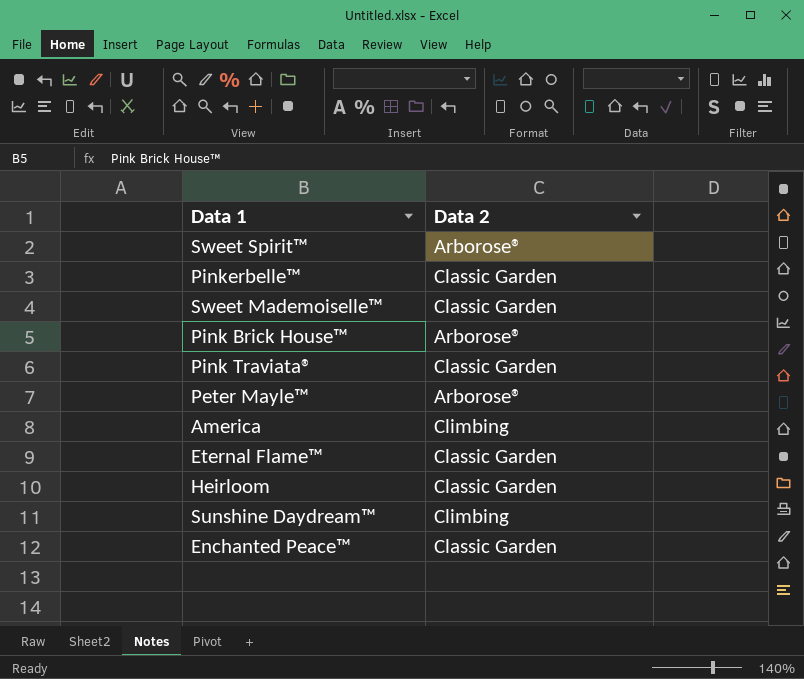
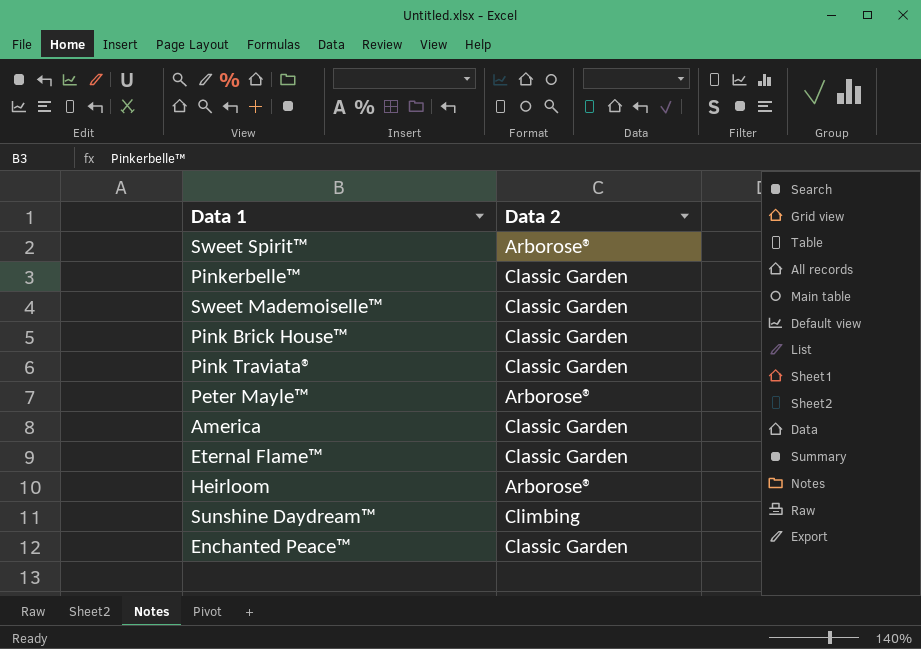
Pink Brick House™ | Data 2: Arborose® -> Classic Garden
America | Data 2: Climbing -> Classic Garden
Heirloom | Data 2: Classic Garden -> Arborose®

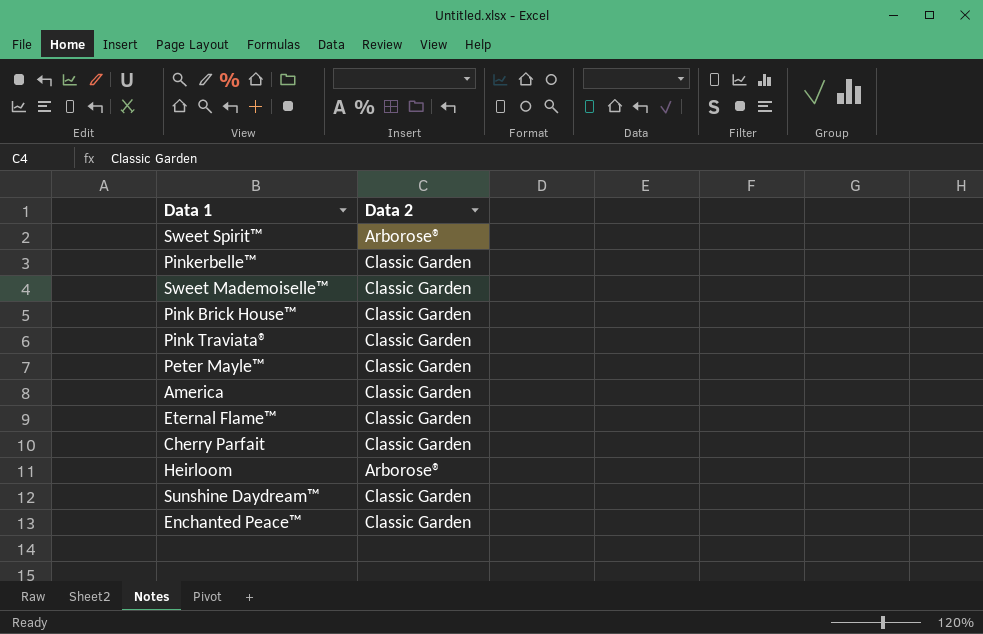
Peter Mayle™ | Data 2: Arborose® -> Classic Garden
row Cherry Parfait: none -> Classic Garden
Sunshine Daydream™ | Data 2: Climbing -> Classic Garden

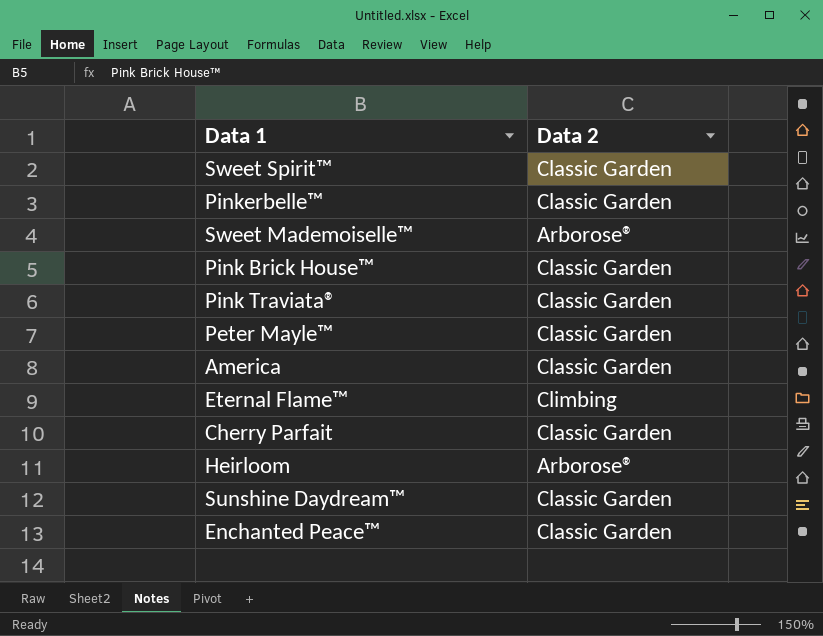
Sweet Spirit™ | Data 2: Arborose® -> Classic Garden
Sweet Mademoiselle™ | Data 2: Classic Garden -> Arborose®
Eternal Flame™ | Data 2: Classic Garden -> Climbing

